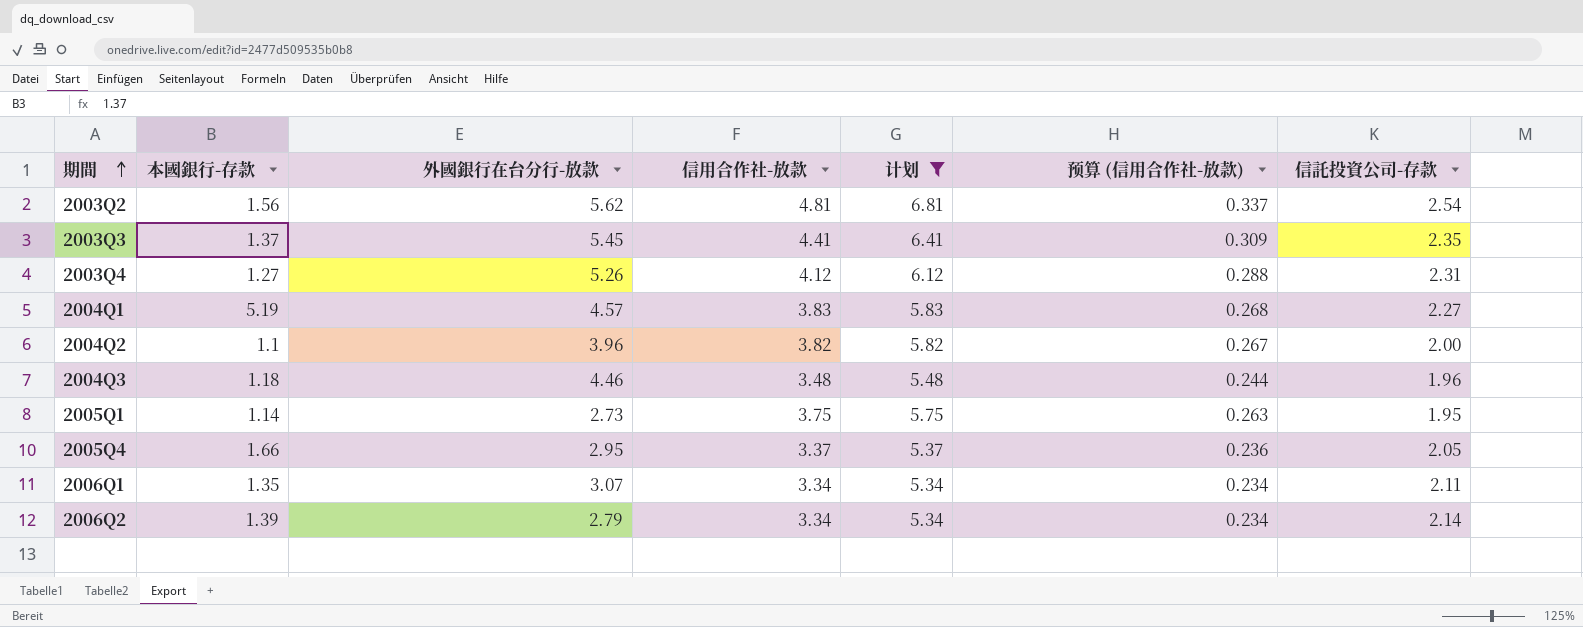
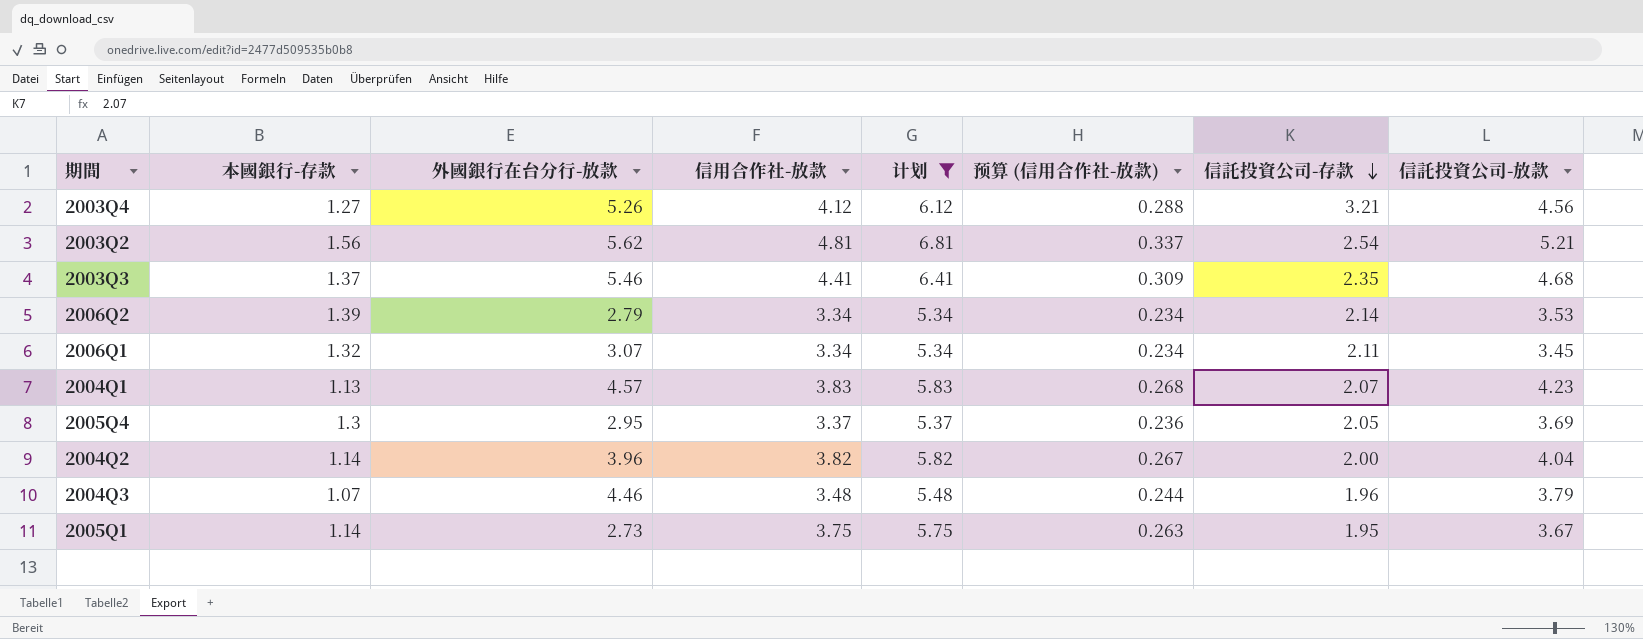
row order: 期間 ascending -> 信託投資公司-存款 descending
column 信託投資公司-放款 | position: none -> 8
2003Q4 | 信託投資公司-存款: 2.31 -> 3.21
2003Q3 | 外國銀行在台分行-放款: 5.45 -> 5.46
2006Q1 | 本國銀行-存款: 1.35 -> 1.32
2004Q1 | 本國銀行-存款: 5.19 -> 1.13
2004Q1 | 信託投資公司-存款: 2.27 -> 2.07
2005Q4 | 本國銀行-存款: 1.66 -> 1.3
2004Q2 | 本國銀行-存款: 1.1 -> 1.14
2004Q3 | 本國銀行-存款: 1.18 -> 1.07

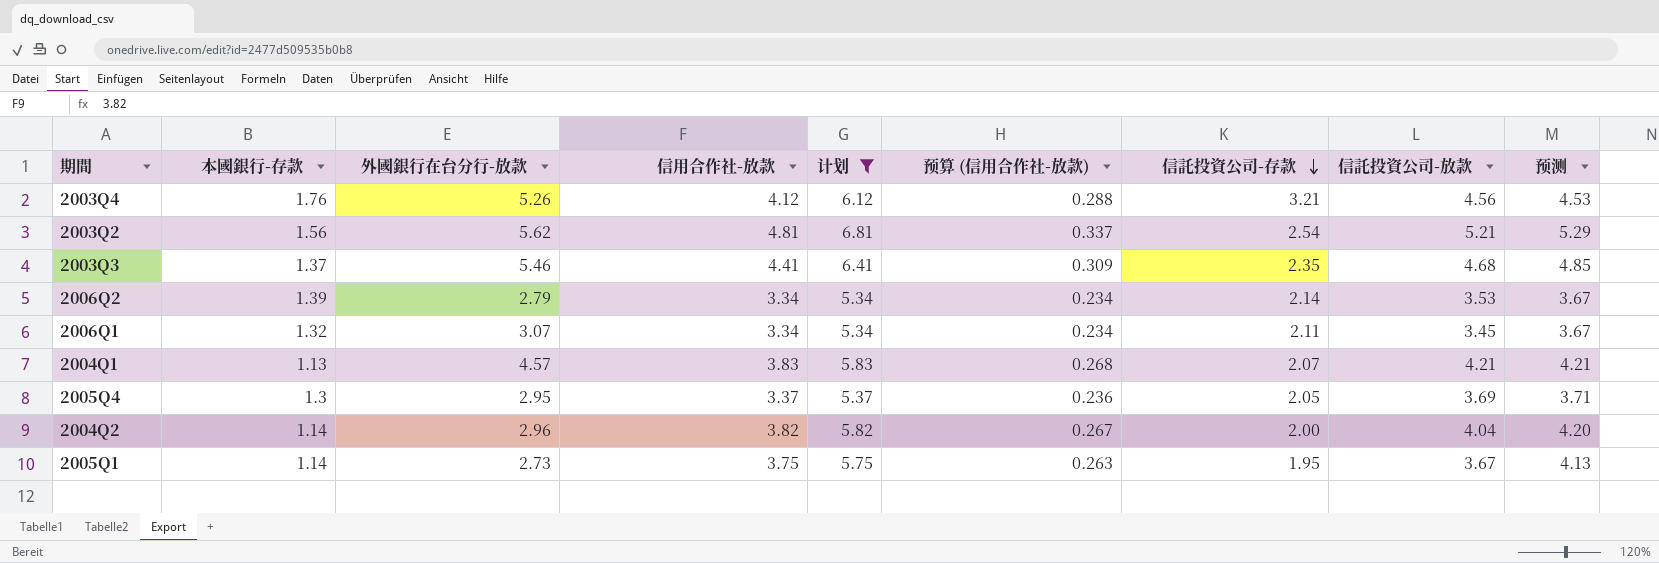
column 预测 | formula: none -> [信用合作社-放款] * 1.1
row 2004Q3: 1.07 | 4.46 | 3.48 | 5.48 | 0.244 | 1.96 | 3.79 -> none
2003Q4 | 本國銀行-存款: 1.27 -> 1.76
2004Q1 | 信託投資公司-放款: 4.23 -> 4.21
2004Q2 | 外國銀行在台分行-放款: 3.96 -> 2.96

